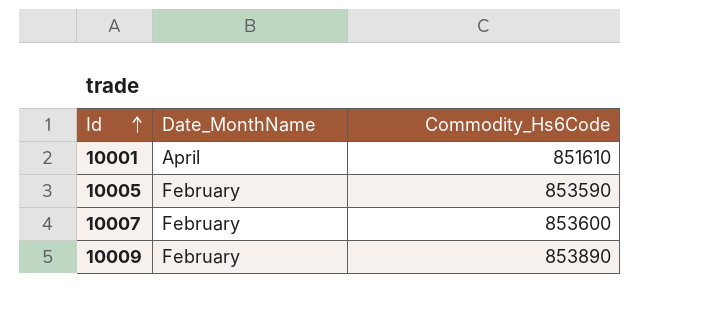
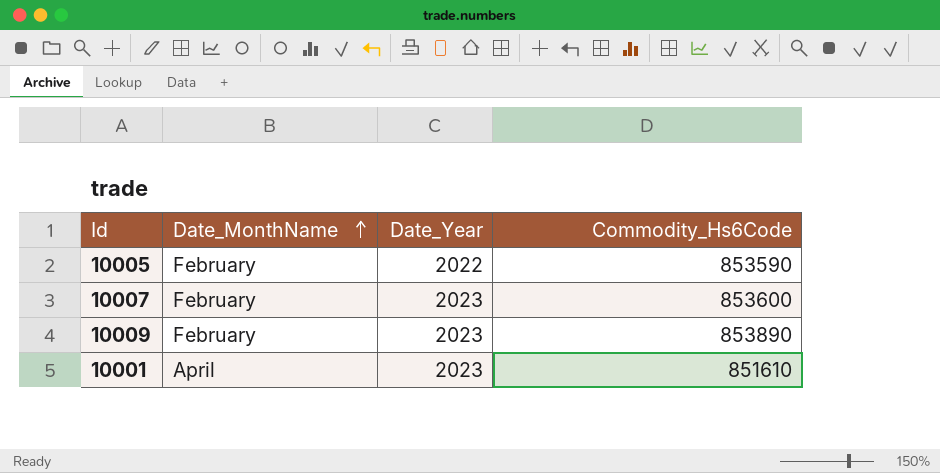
row order: Id ascending -> Date_MonthName ascending
column Date_Year | position: none -> 3

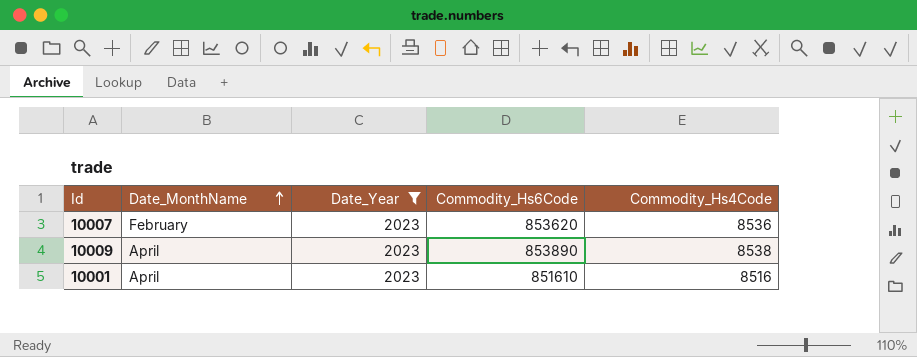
filter: none -> Date_Year = 2023
column Commodity_Hs4Code | position: none -> 5
10007 | Commodity_Hs6Code: 853600 -> 853620
10009 | Date_MonthName: February -> April

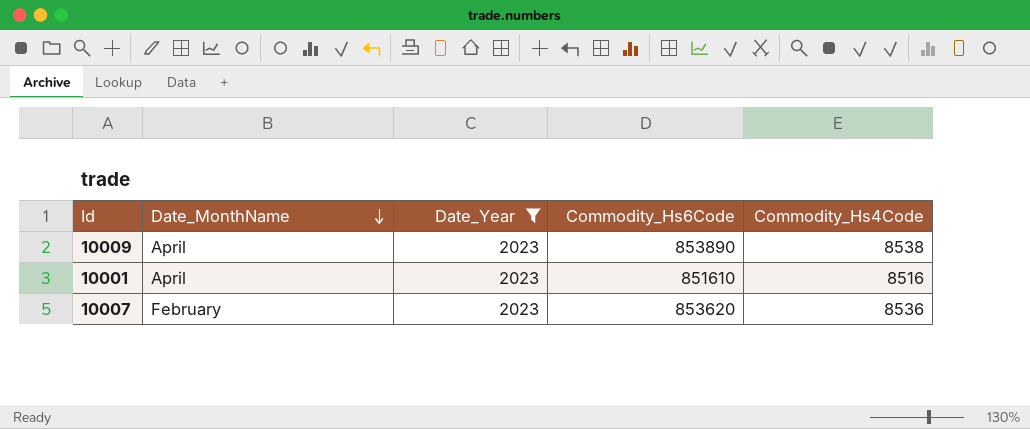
row order: Date_MonthName ascending -> Date_MonthName descending

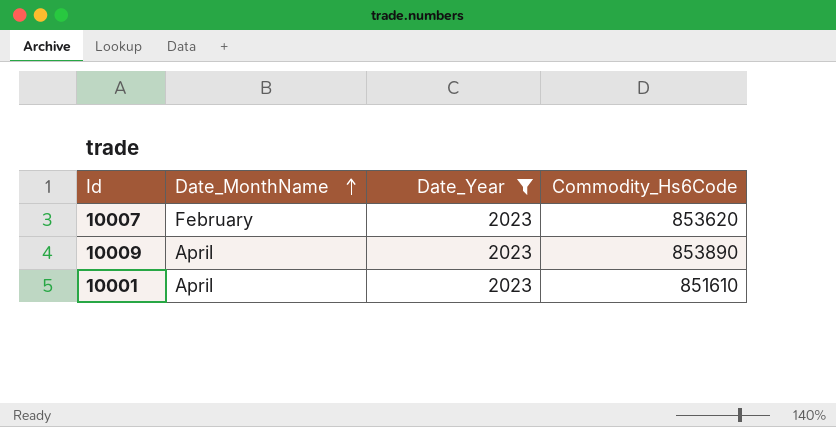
row order: Date_MonthName descending -> Date_MonthName ascending
column Commodity_Hs4Code | position: 5 -> none

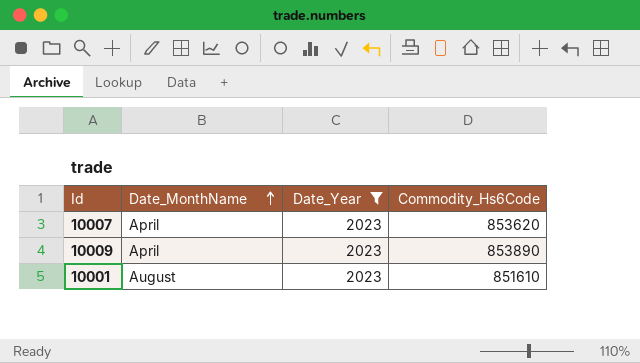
10007 | Date_MonthName: February -> April
10001 | Date_MonthName: April -> August

